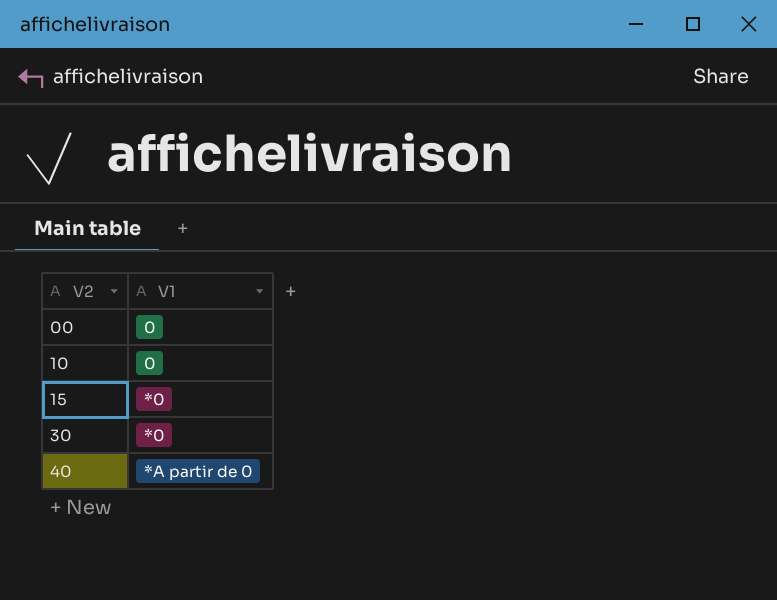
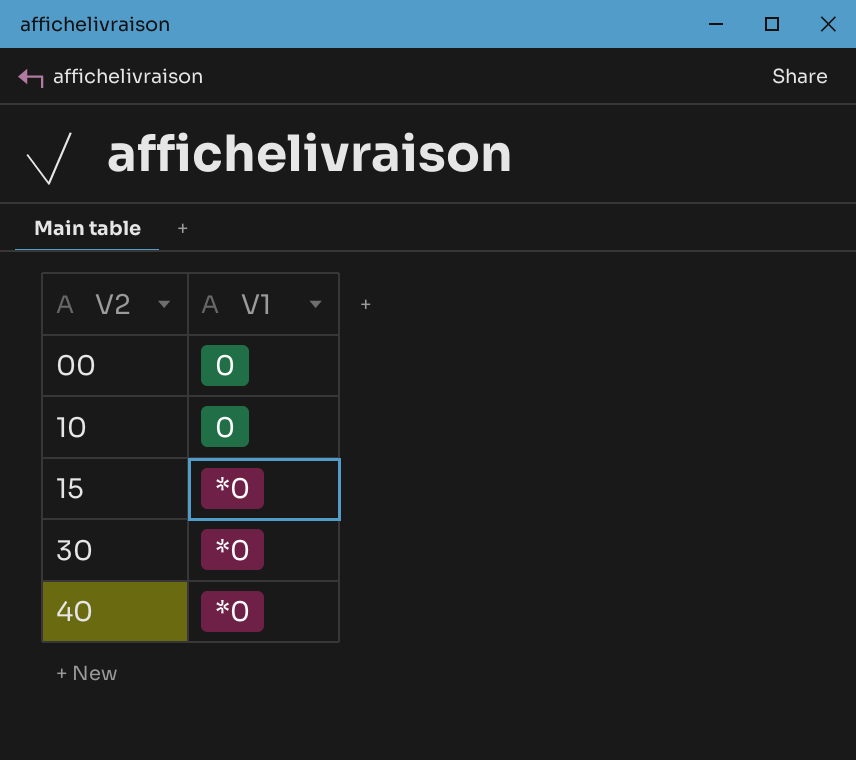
40 | V1: *A partir de 0 -> *0

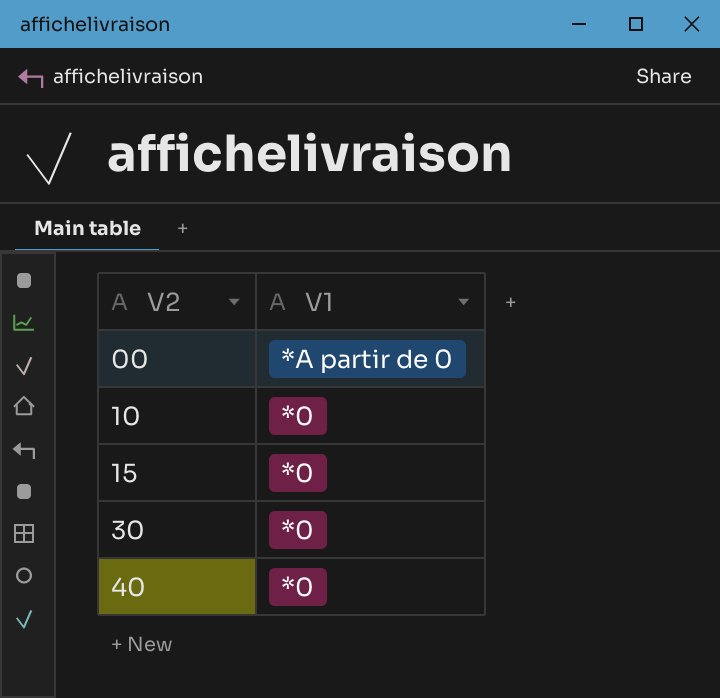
00 | V1: 0 -> *A partir de 0
10 | V1: 0 -> *0

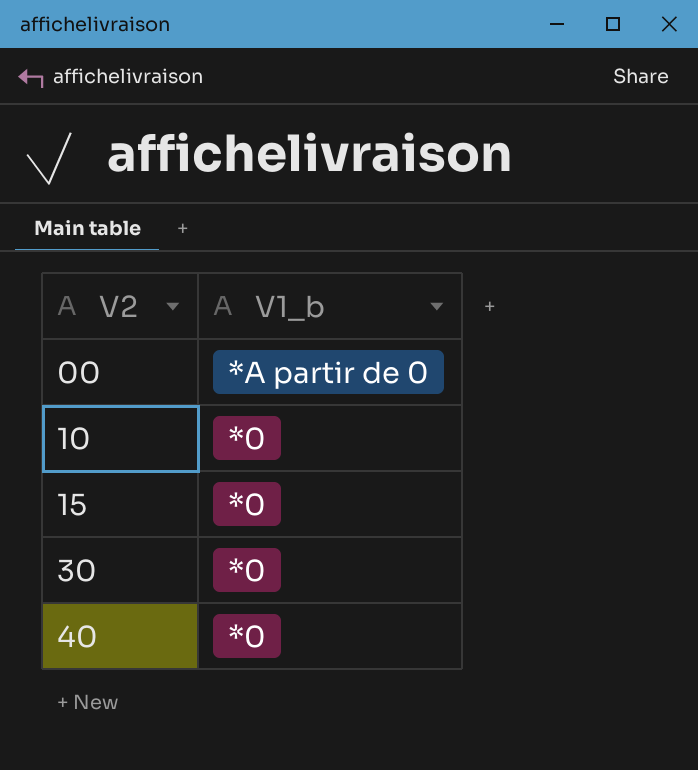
column name: V1 -> V1_b

